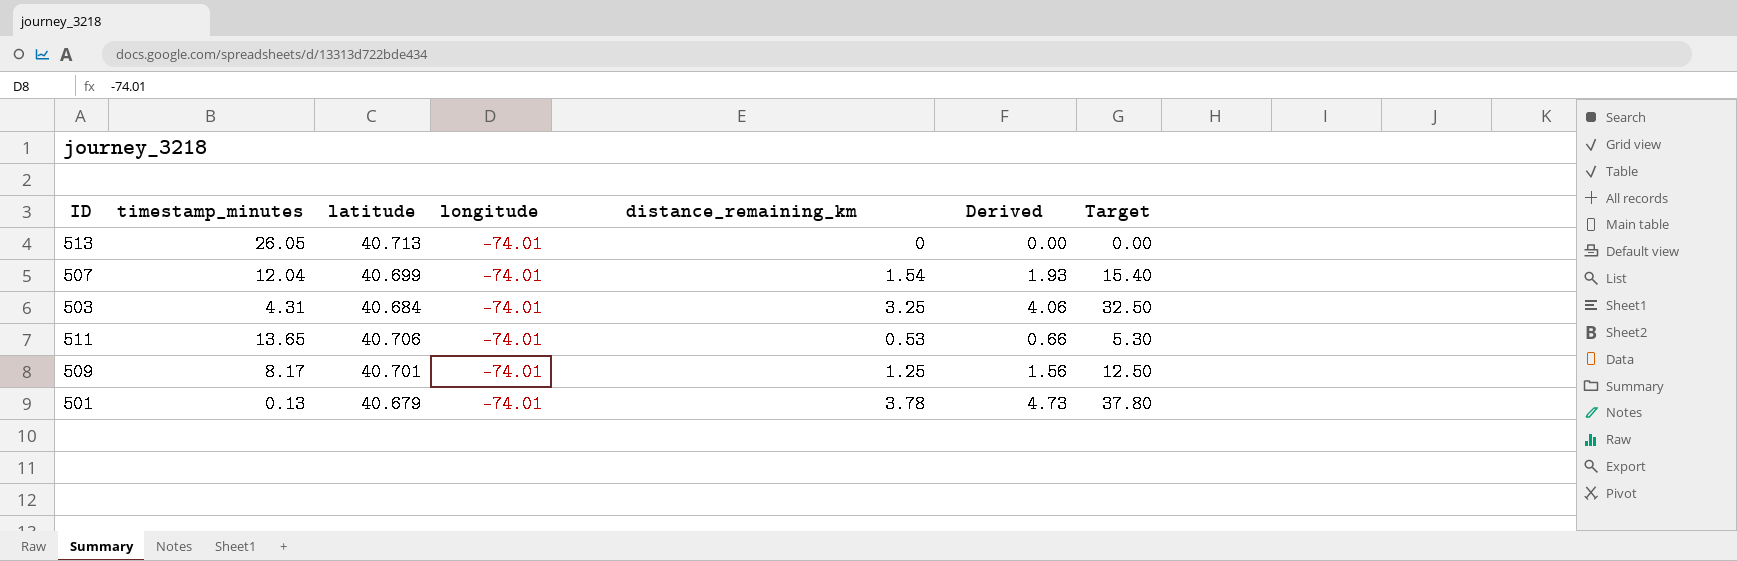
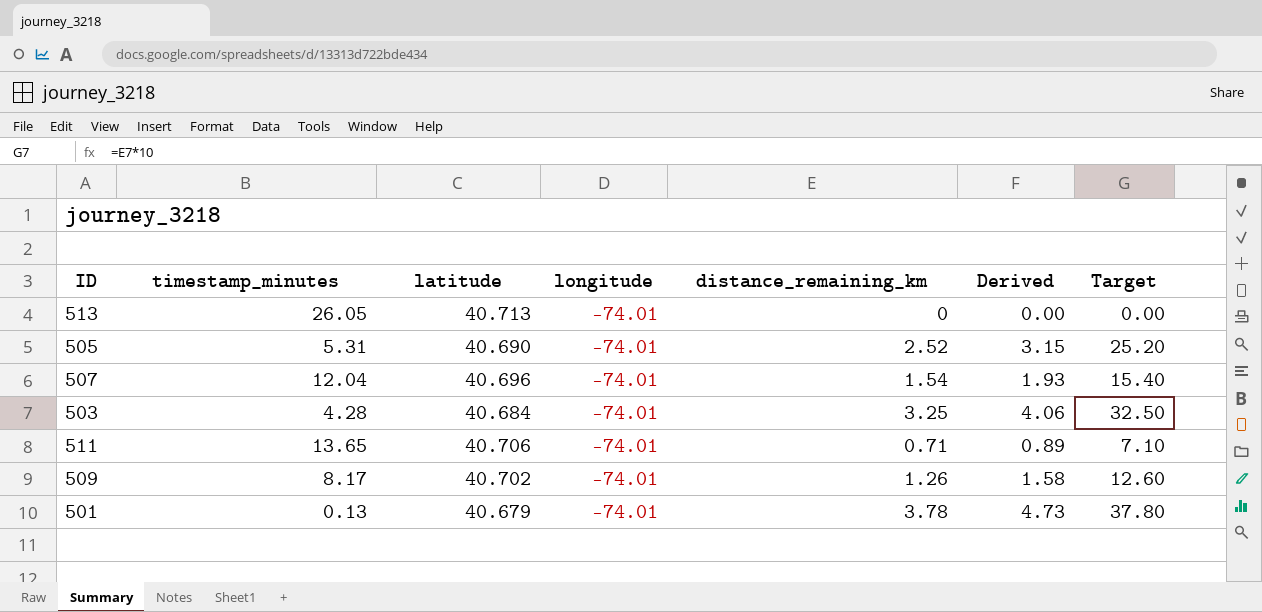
row 505: none -> 5.31 | 40.690 | -74.01 | 2.52 | 3.15 | 25.20
507 | latitude: 40.699 -> 40.696
503 | timestamp_minutes: 4.31 -> 4.28
511 | distance_remaining_km: 0.53 -> 0.71
511 | Derived: 0.66 -> 0.89
511 | Target: 5.30 -> 7.10
509 | latitude: 40.701 -> 40.702
509 | distance_remaining_km: 1.25 -> 1.26
509 | Derived: 1.56 -> 1.58
509 | Target: 12.50 -> 12.60

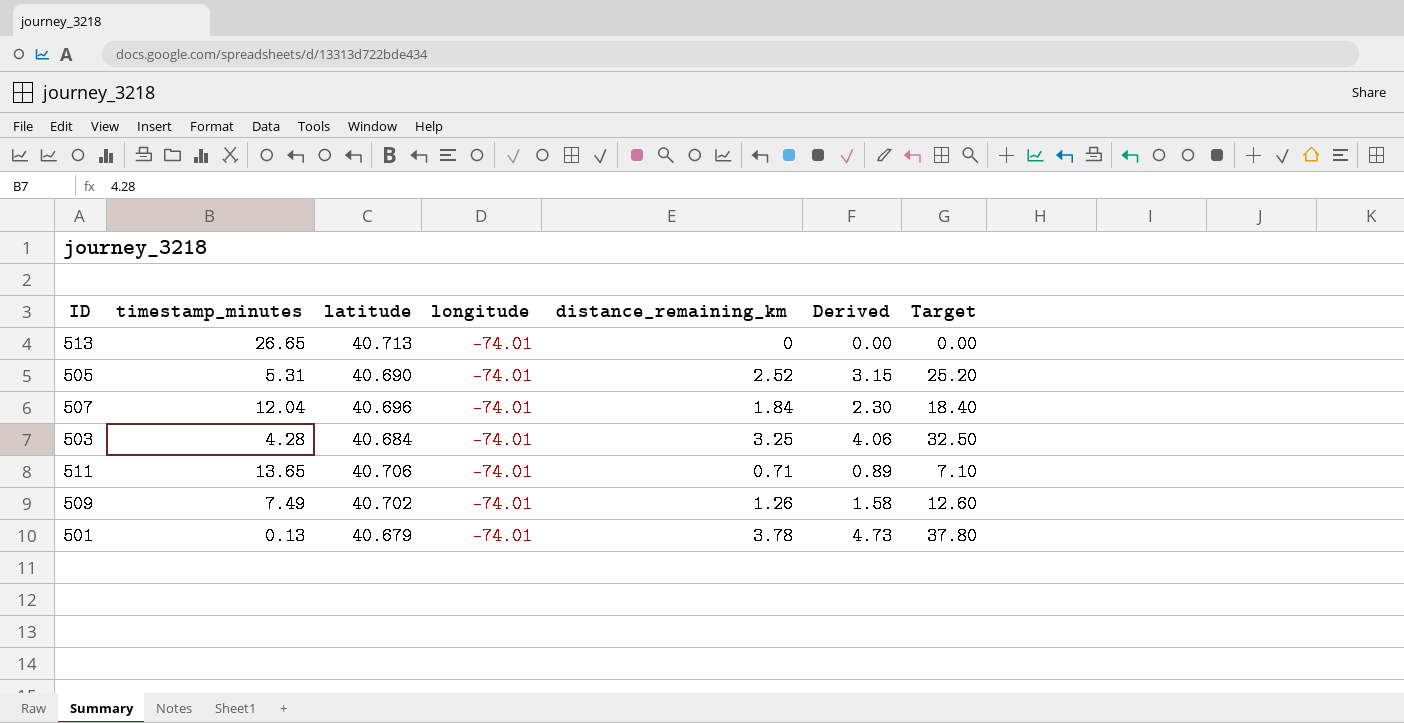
513 | timestamp_minutes: 26.05 -> 26.65
507 | distance_remaining_km: 1.54 -> 1.84
507 | Derived: 1.93 -> 2.30
507 | Target: 15.40 -> 18.40
509 | timestamp_minutes: 8.17 -> 7.49

